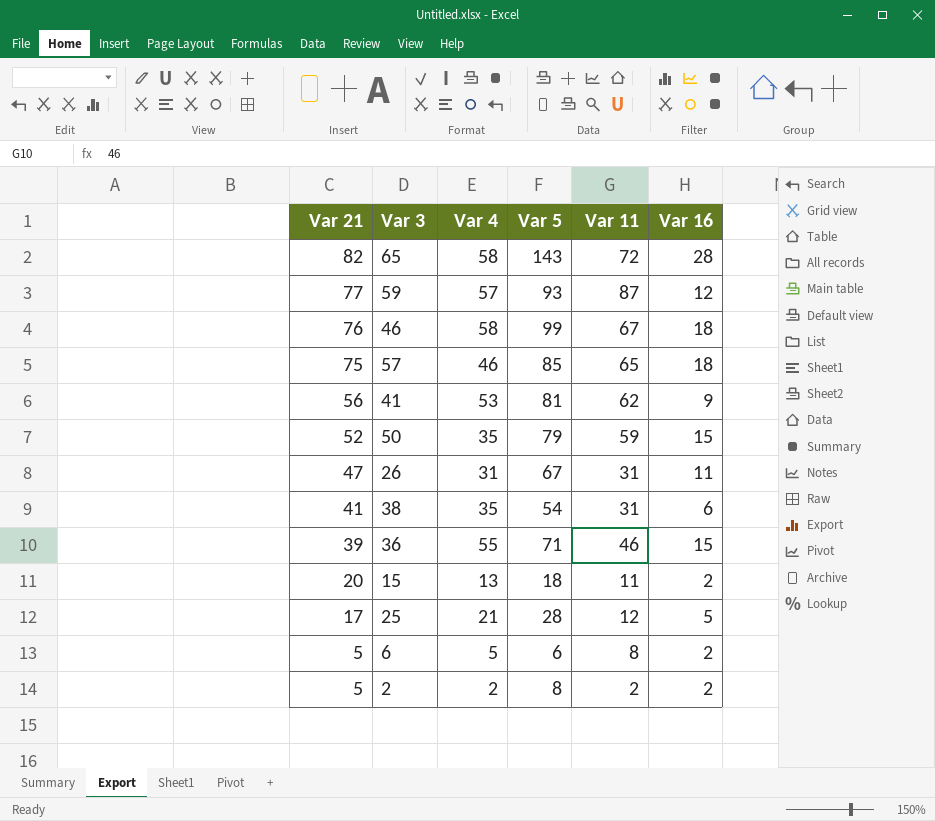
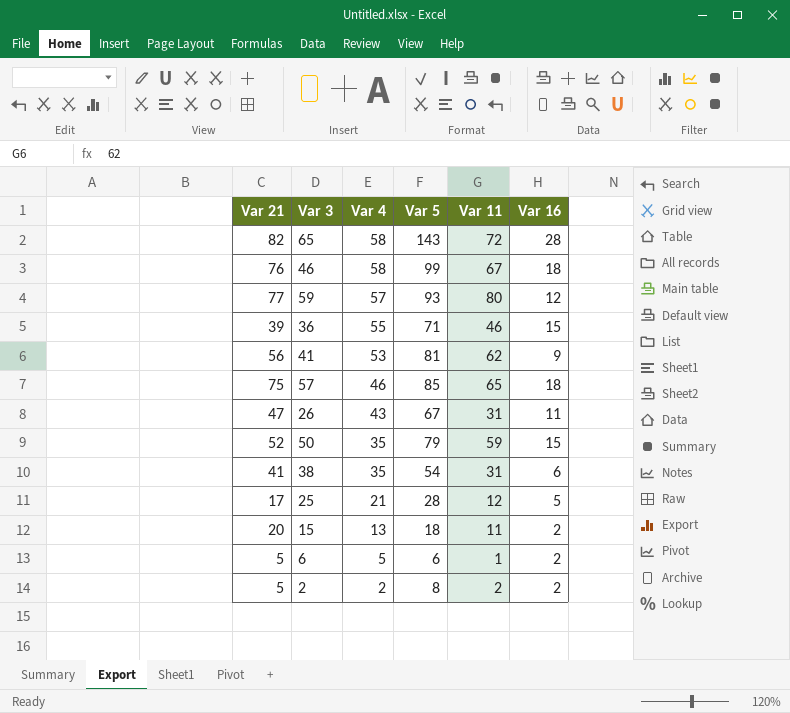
row order: Var 21 descending -> Var 4 descending
59 | Var 11: 87 -> 80
26 | Var 4: 31 -> 43
6 | Var 11: 8 -> 1

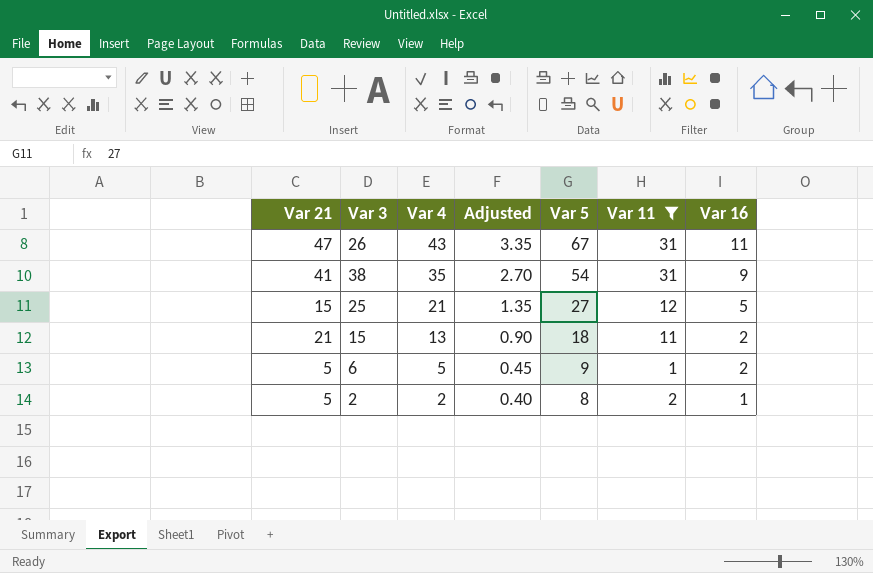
filter: none -> Var 11 <= 31
column Adjusted | formula: none -> [Var 5] * 0.05
38 | Var 16: 6 -> 9
25 | Var 21: 17 -> 15
25 | Var 5: 28 -> 27
15 | Var 21: 20 -> 21
6 | Var 5: 6 -> 9
2 | Var 16: 2 -> 1

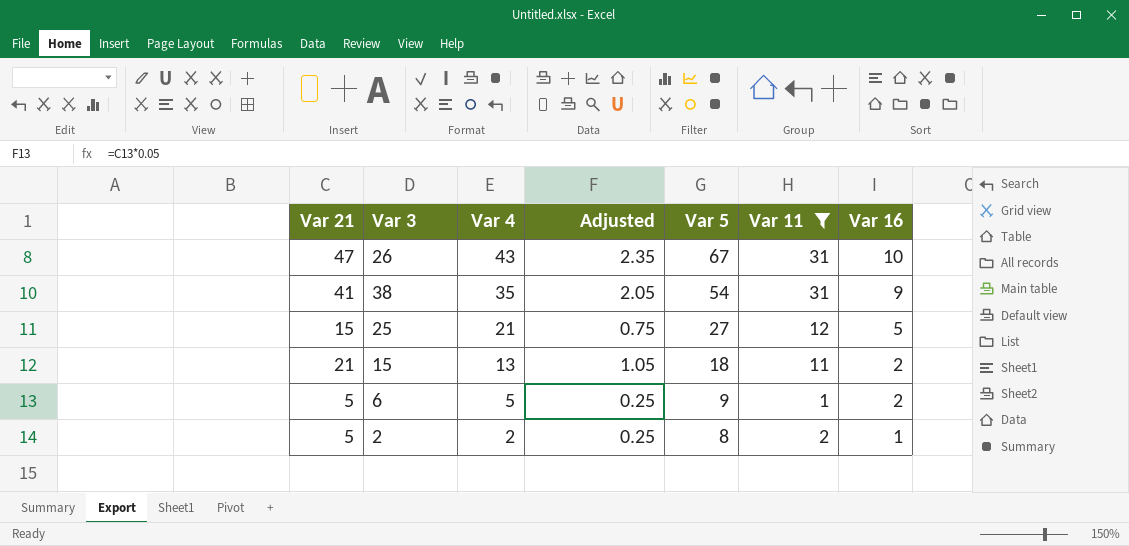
column Adjusted | formula: [Var 5] * 0.05 -> [Var 21] * 0.05
26 | Var 16: 11 -> 10

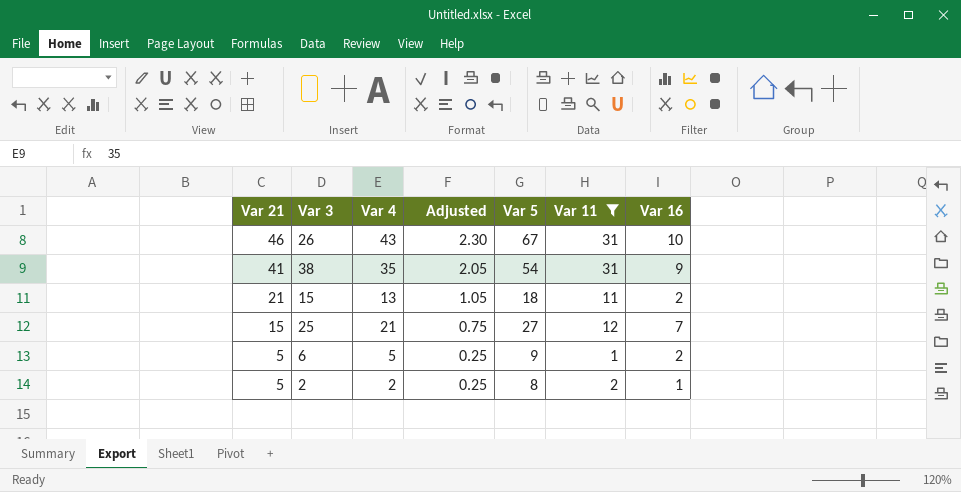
row order: Var 4 descending -> Var 21 descending
26 | Var 21: 47 -> 46
26 | Adjusted: 2.35 -> 2.30
25 | Var 16: 5 -> 7

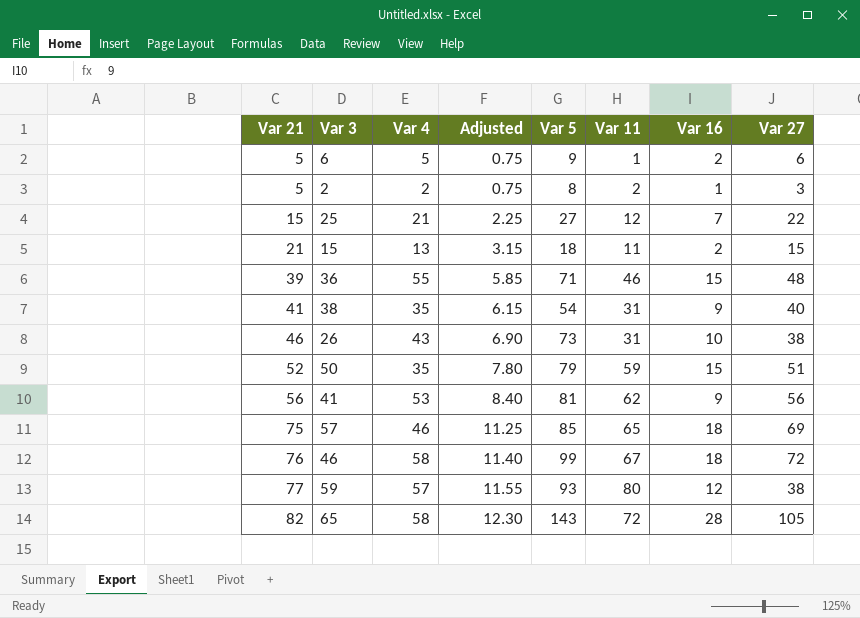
filter: Var 11 <= 31 -> none
row order: Var 21 descending -> Var 21 ascending
column Adjusted | formula: [Var 21] * 0.05 -> [Var 21] * 0.15
column Var 27 | position: none -> 8
26 | Var 5: 67 -> 73

